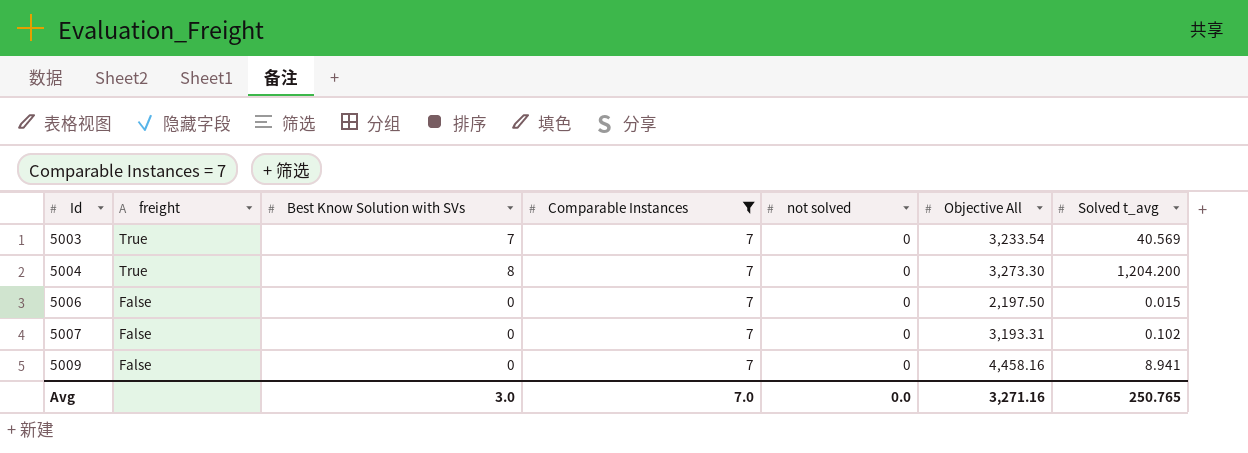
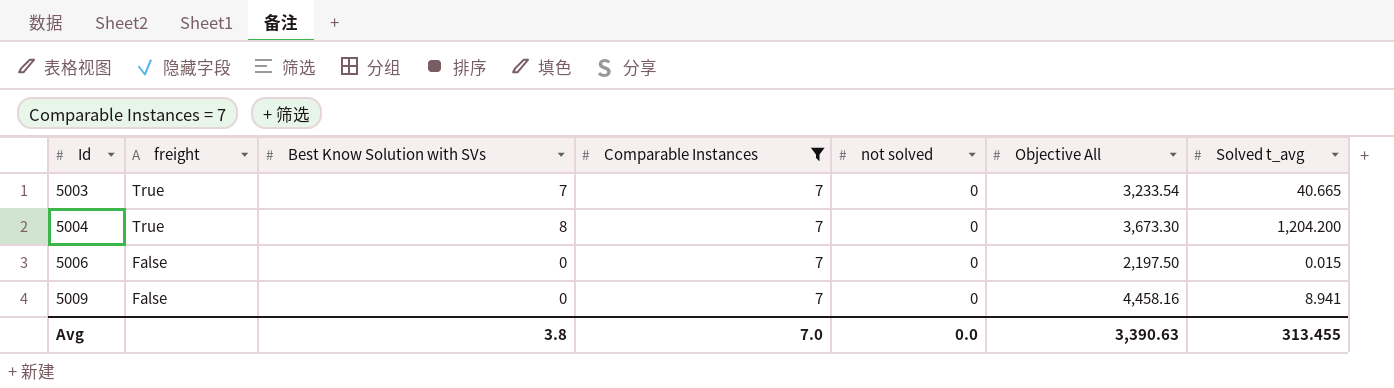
row 5007: False | 0 | 7 | 0 | 3,193.31 | 0.102 -> none
5003 | Solved t_avg: 40.569 -> 40.665
5004 | Objective All: 3,273.30 -> 3,673.30
Avg | Best Know Solution with SVs: 3.0 -> 3.8
Avg | Objective All: 3,271.16 -> 3,390.63
Avg | Solved t_avg: 250.765 -> 313.455

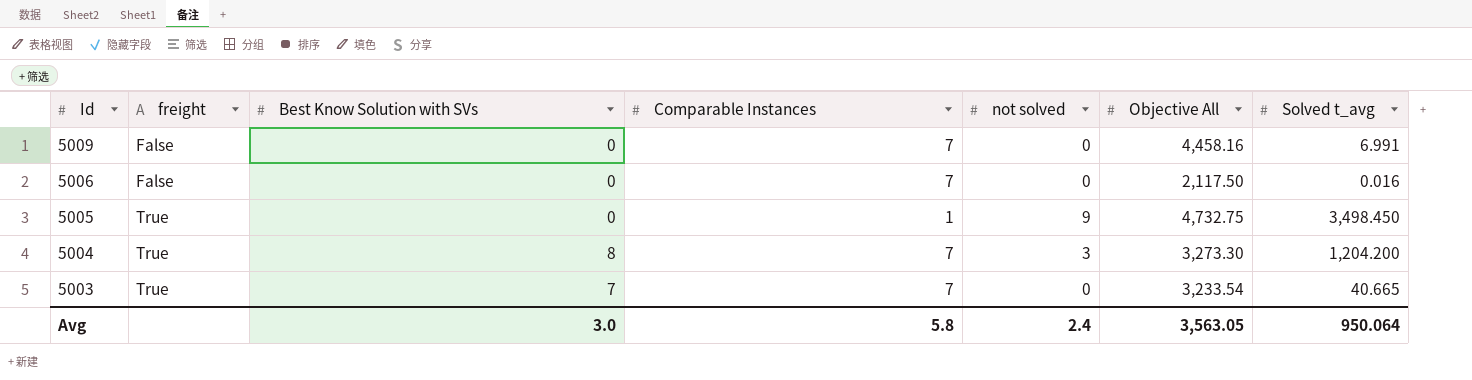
filter: Comparable Instances = 7 -> none
row order: Id ascending -> Id descending
5009 | Solved t_avg: 8.941 -> 6.991
5006 | Objective All: 2,197.50 -> 2,117.50
5006 | Solved t_avg: 0.015 -> 0.016
5004 | not solved: 0 -> 3
5004 | Objective All: 3,673.30 -> 3,273.30
Avg | Best Know Solution with SVs: 3.8 -> 3.0
Avg | Comparable Instances: 7.0 -> 5.8
Avg | not solved: 0.0 -> 2.4
Avg | Objective All: 3,390.63 -> 3,563.05
Avg | Solved t_avg: 313.455 -> 950.064

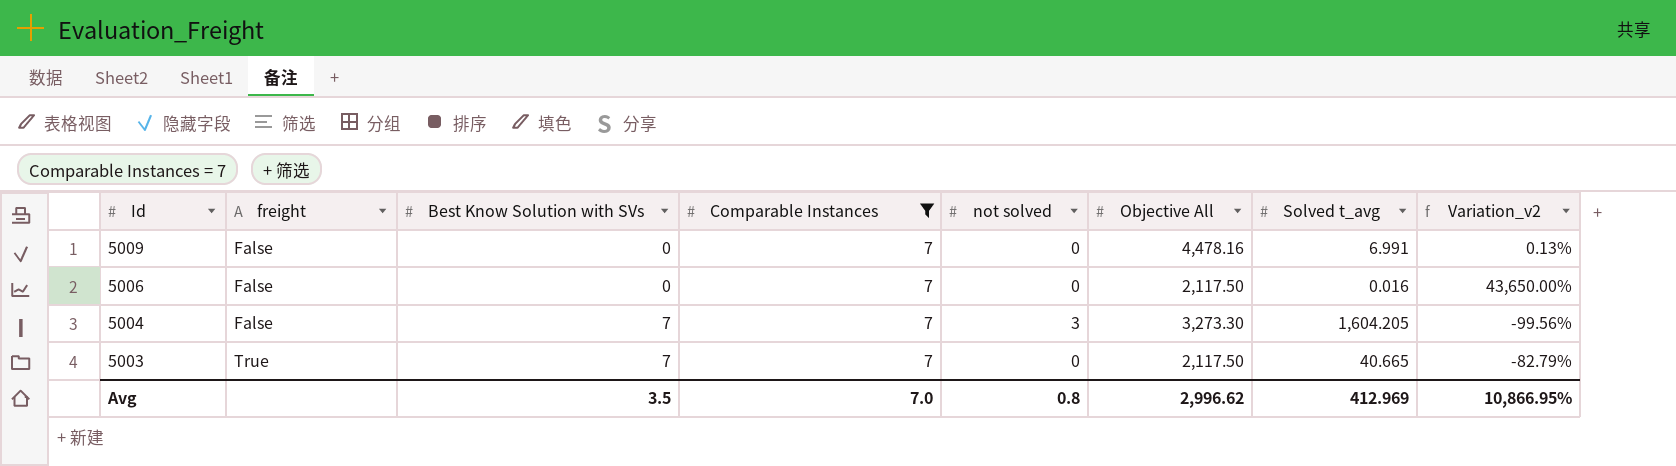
filter: none -> Comparable Instances = 7
column Variation_v2 | formula: none -> ([Comparable Instances] - [Solved t_avg]) / [Solved t_avg]
5009 | Objective All: 4,458.16 -> 4,478.16
5004 | freight: True -> False
5004 | Best Know Solution with SVs: 8 -> 7
5004 | Solved t_avg: 1,204.200 -> 1,604.205
5003 | Objective All: 3,233.54 -> 2,117.50
Avg | Best Know Solution with SVs: 3.0 -> 3.5
Avg | Comparable Instances: 5.8 -> 7.0
Avg | not solved: 2.4 -> 0.8
Avg | Objective All: 3,563.05 -> 2,996.62
Avg | Solved t_avg: 950.064 -> 412.969

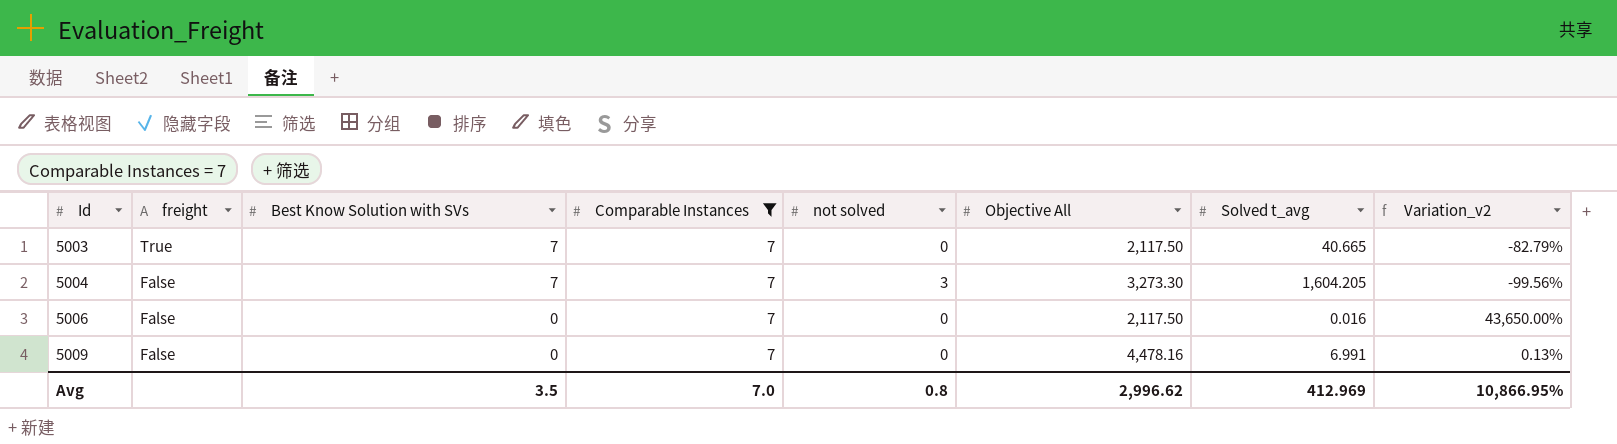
row order: Id descending -> Id ascending

